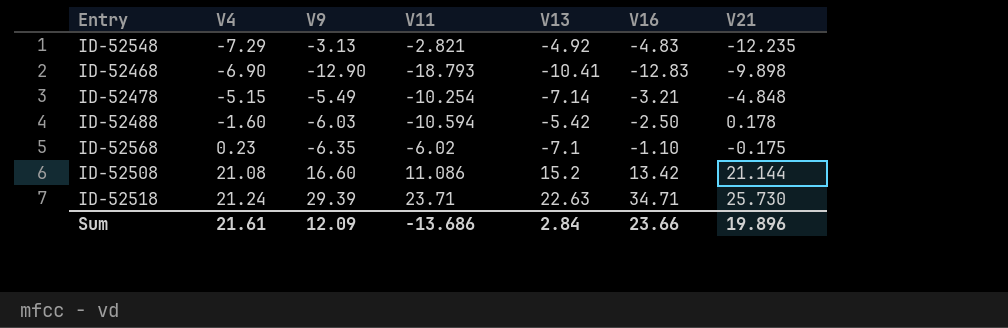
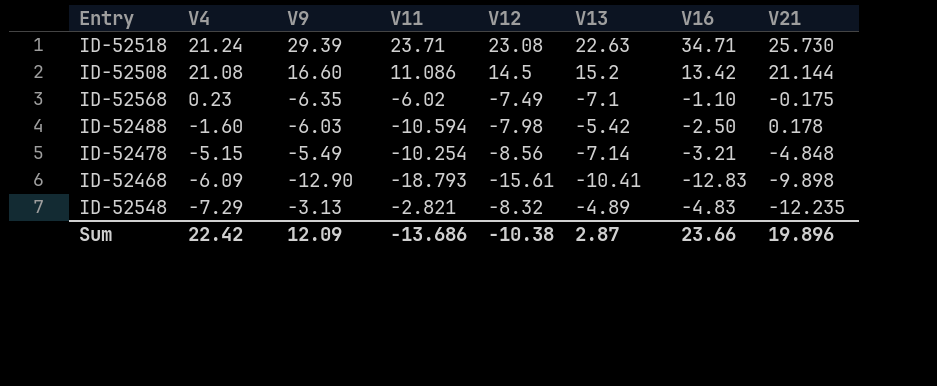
row order: V4 ascending -> V4 descending
column V12 | position: none -> 5
ID-52468 | V4: -6.90 -> -6.09
ID-52548 | V13: -4.92 -> -4.89
Sum | V4: 21.61 -> 22.42
Sum | V13: 2.84 -> 2.87

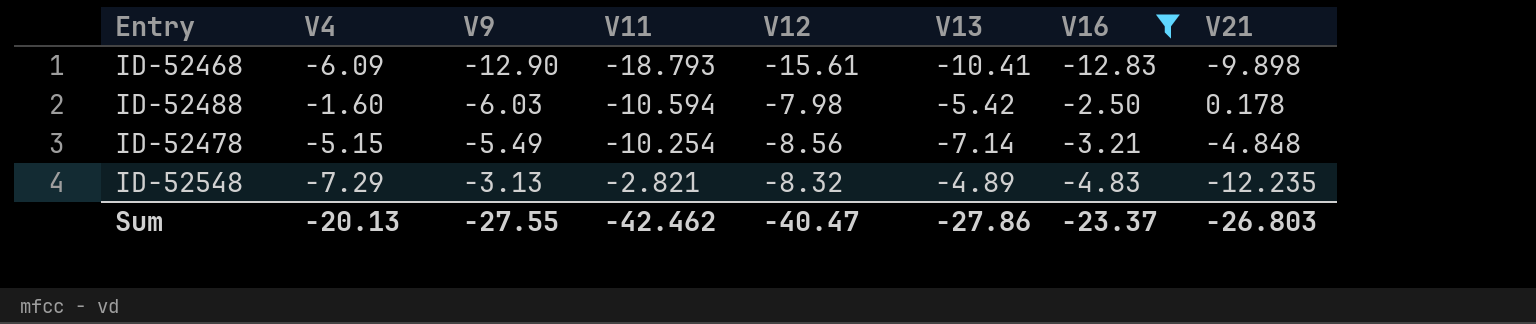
filter: none -> V16 <= -2.50
row order: V4 descending -> V9 ascending
Sum | V4: 22.42 -> -20.13
Sum | V9: 12.09 -> -27.55
Sum | V11: -13.686 -> -42.462
Sum | V12: -10.38 -> -40.47
Sum | V13: 2.87 -> -27.86
Sum | V16: 23.66 -> -23.37
Sum | V21: 19.896 -> -26.803

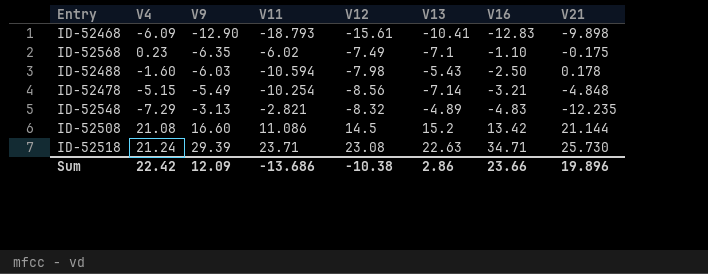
filter: V16 <= -2.50 -> none
ID-52488 | V13: -5.42 -> -5.43
Sum | V4: -20.13 -> 22.42
Sum | V9: -27.55 -> 12.09
Sum | V11: -42.462 -> -13.686
Sum | V12: -40.47 -> -10.38
Sum | V13: -27.86 -> 2.86
Sum | V16: -23.37 -> 23.66
Sum | V21: -26.803 -> 19.896

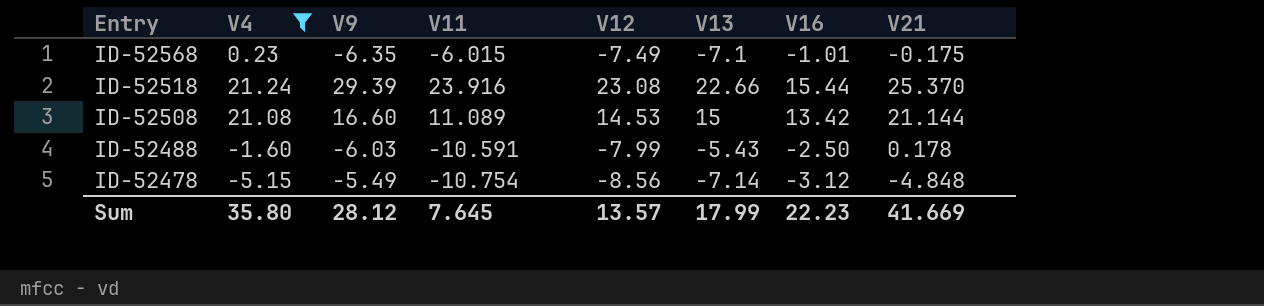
filter: none -> V4 >= -5.15
row order: V9 ascending -> Entry descending
ID-52568 | V11: -6.02 -> -6.015
ID-52568 | V16: -1.10 -> -1.01
ID-52518 | V11: 23.71 -> 23.916
ID-52518 | V13: 22.63 -> 22.66
ID-52518 | V16: 34.71 -> 15.44
ID-52518 | V21: 25.730 -> 25.370
ID-52508 | V11: 11.086 -> 11.089
ID-52508 | V12: 14.5 -> 14.53
ID-52508 | V13: 15.2 -> 15
ID-52488 | V11: -10.594 -> -10.591
ID-52488 | V12: -7.98 -> -7.99
ID-52478 | V11: -10.254 -> -10.754
ID-52478 | V16: -3.21 -> -3.12
Sum | V4: 22.42 -> 35.80
Sum | V9: 12.09 -> 28.12
Sum | V11: -13.686 -> 7.645
Sum | V12: -10.38 -> 13.57
Sum | V13: 2.86 -> 17.99
Sum | V16: 23.66 -> 22.23
Sum | V21: 19.896 -> 41.669

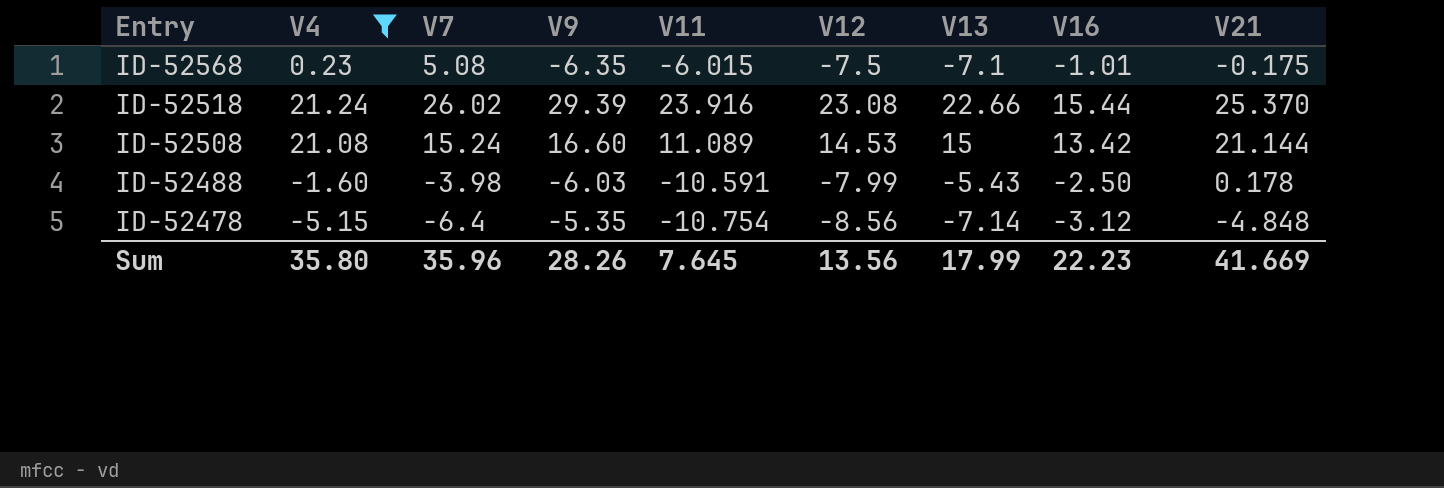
column V7 | position: none -> 3
ID-52568 | V12: -7.49 -> -7.5
ID-52478 | V9: -5.49 -> -5.35
Sum | V9: 28.12 -> 28.26
Sum | V12: 13.57 -> 13.56

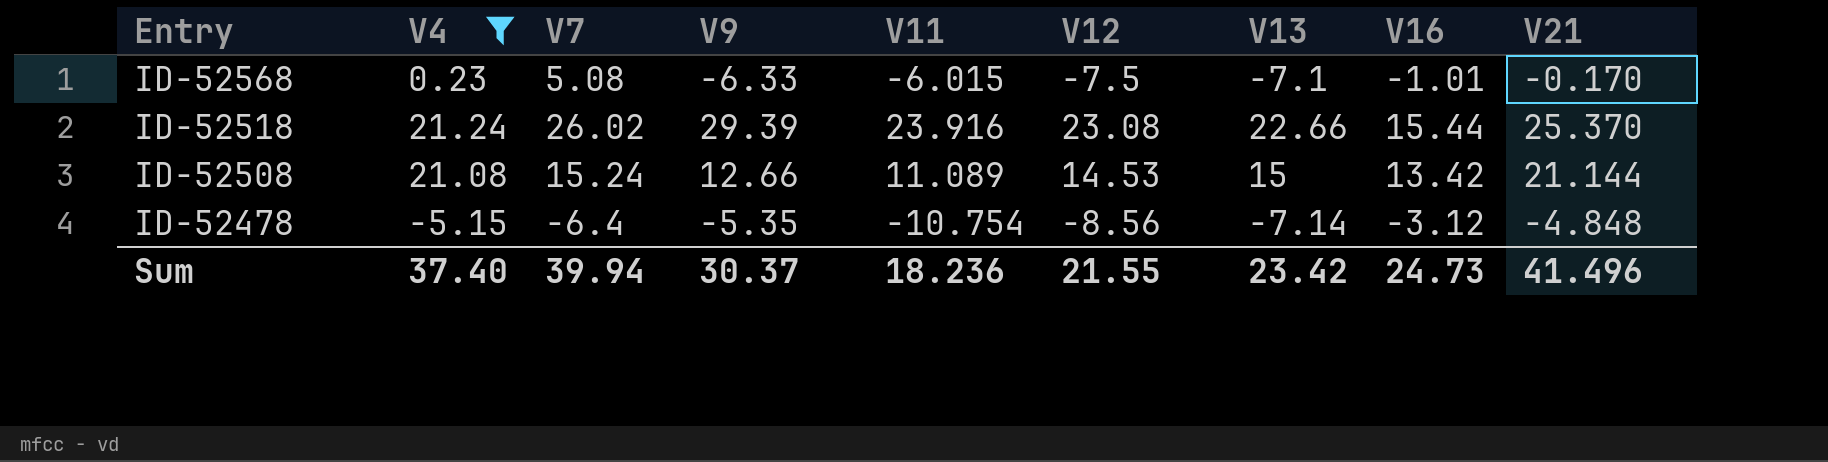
row ID-52488: -1.60 | -3.98 | -6.03 | -10.591 | -7.99 | -5.43 | -2.50 | 0.178 -> none
ID-52568 | V9: -6.35 -> -6.33
ID-52568 | V21: -0.175 -> -0.170
ID-52508 | V9: 16.60 -> 12.66
Sum | V4: 35.80 -> 37.40
Sum | V7: 35.96 -> 39.94
Sum | V9: 28.26 -> 30.37
Sum | V11: 7.645 -> 18.236
Sum | V12: 13.56 -> 21.55
Sum | V13: 17.99 -> 23.42
Sum | V16: 22.23 -> 24.73
Sum | V21: 41.669 -> 41.496

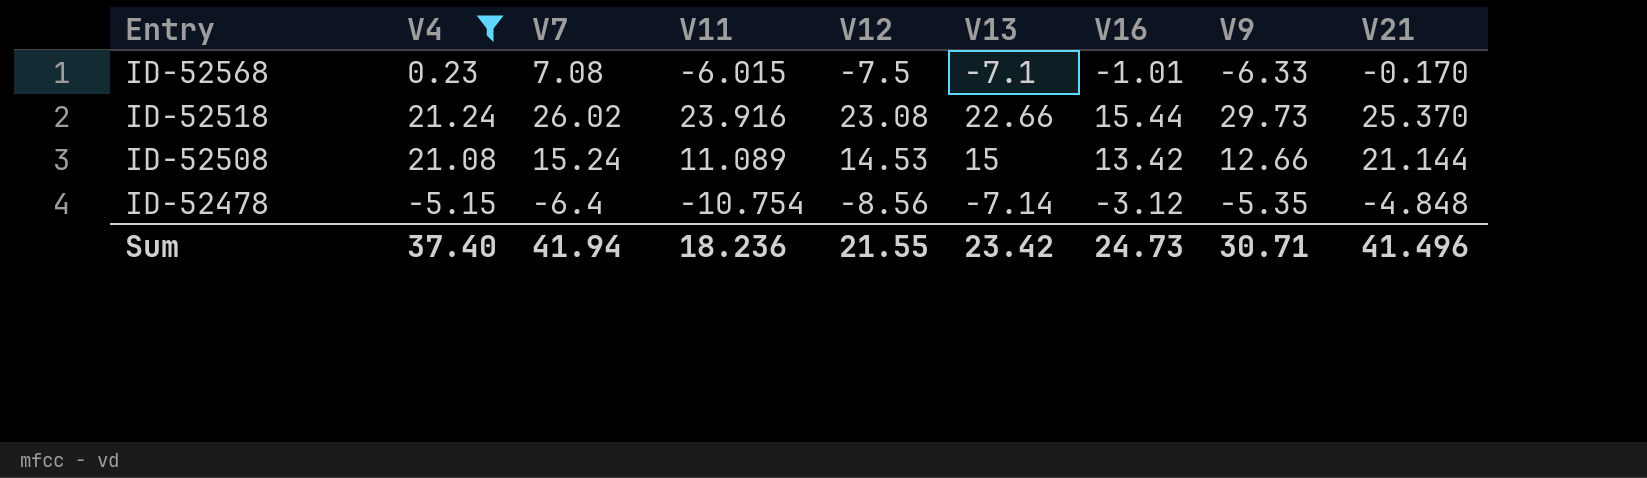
column V9 | position: 4 -> 8
ID-52568 | V7: 5.08 -> 7.08
ID-52518 | V9: 29.39 -> 29.73
Sum | V7: 39.94 -> 41.94
Sum | V9: 30.37 -> 30.71

